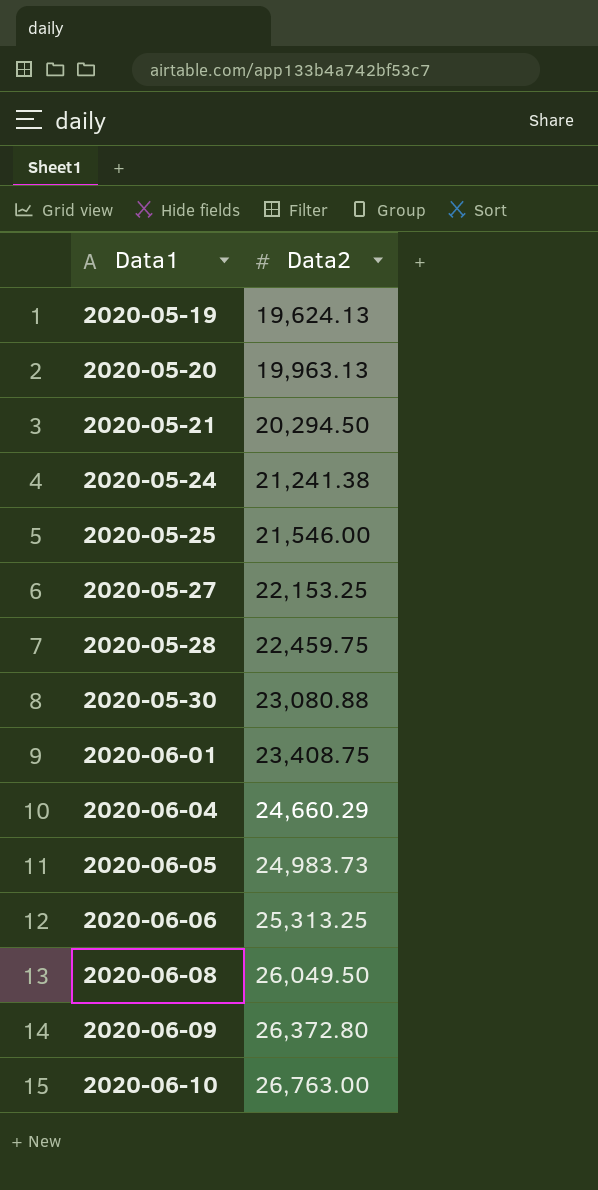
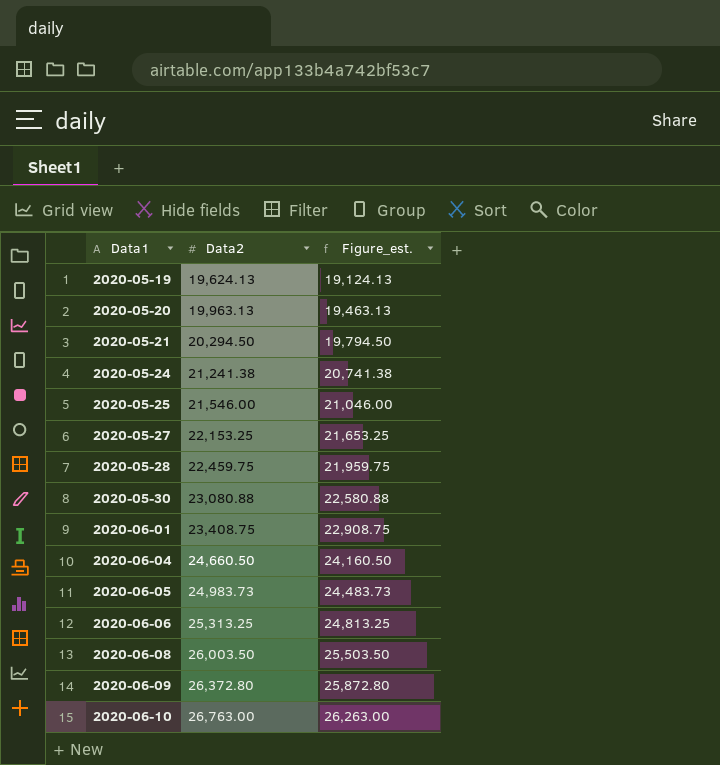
column Figure_est. | formula: none -> [Data2] - 500
2020-06-04 | Data2: 24,660.29 -> 24,660.50
2020-06-08 | Data2: 26,049.50 -> 26,003.50

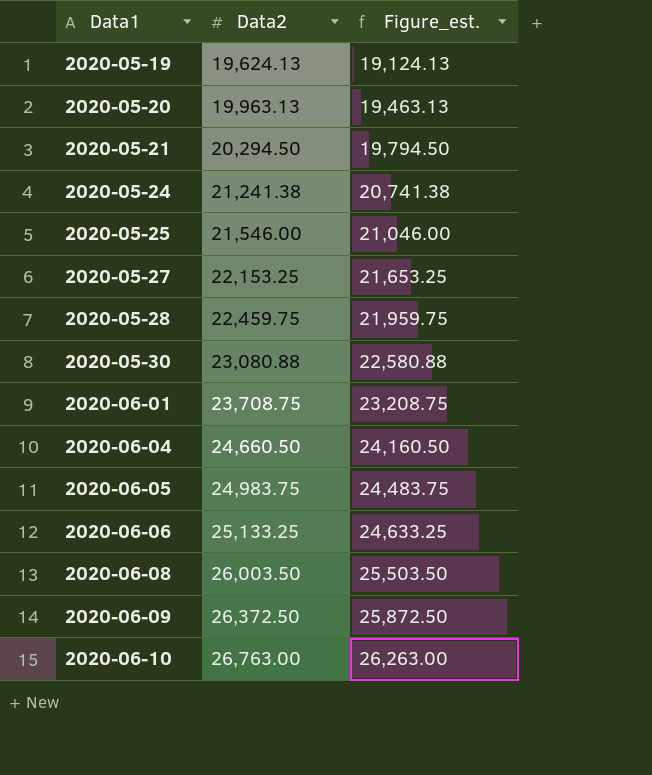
2020-06-01 | Data2: 23,408.75 -> 23,708.75
2020-06-01 | Figure_est.: 22,908.75 -> 23,208.75
2020-06-05 | Data2: 24,983.73 -> 24,983.75
2020-06-05 | Figure_est.: 24,483.73 -> 24,483.75
2020-06-06 | Data2: 25,313.25 -> 25,133.25
2020-06-06 | Figure_est.: 24,813.25 -> 24,633.25
2020-06-09 | Data2: 26,372.80 -> 26,372.50
2020-06-09 | Figure_est.: 25,872.80 -> 25,872.50

